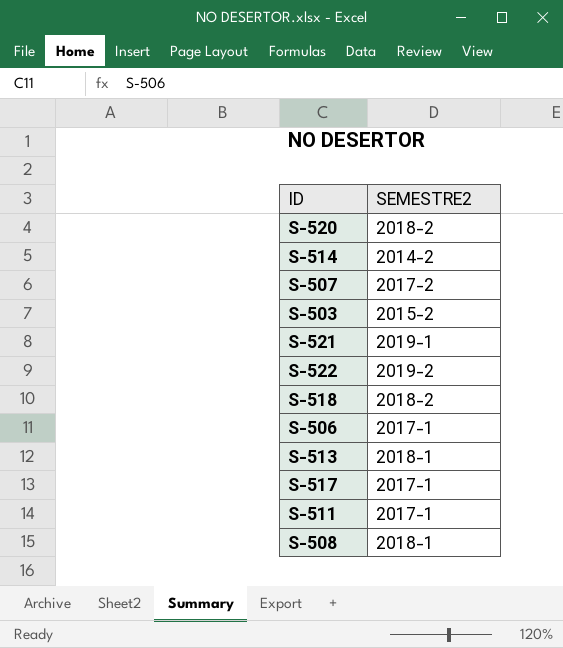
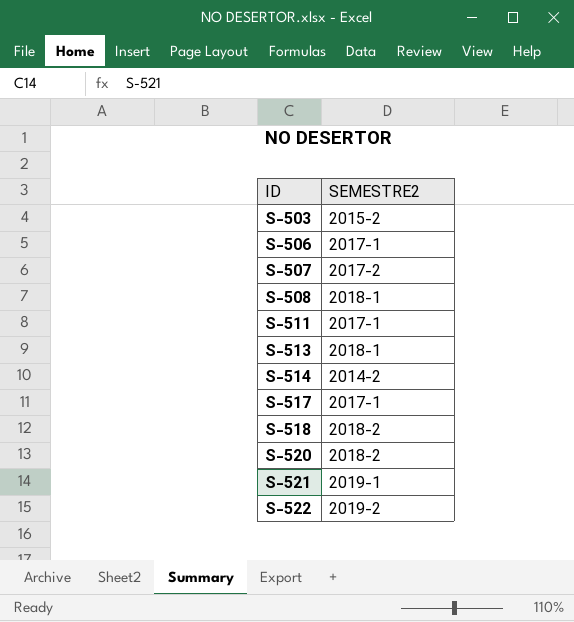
row order: none -> ID ascending

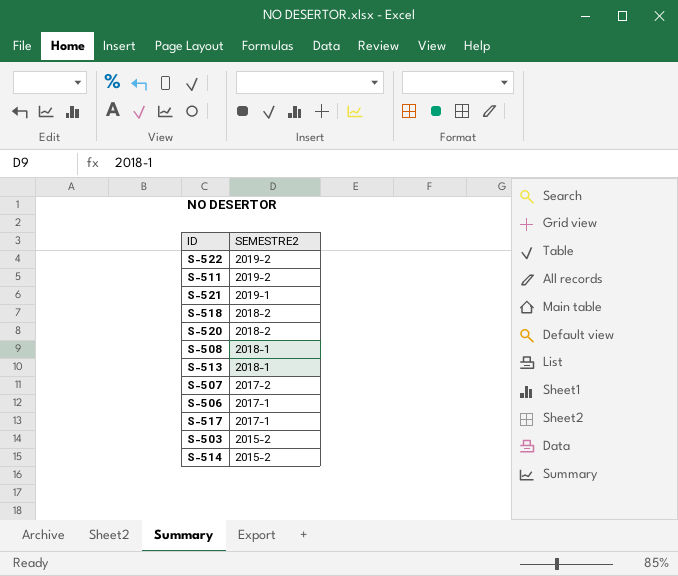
row order: ID ascending -> SEMESTRE2 descending
S-511 | SEMESTRE2: 2017-1 -> 2019-2
S-514 | SEMESTRE2: 2014-2 -> 2015-2

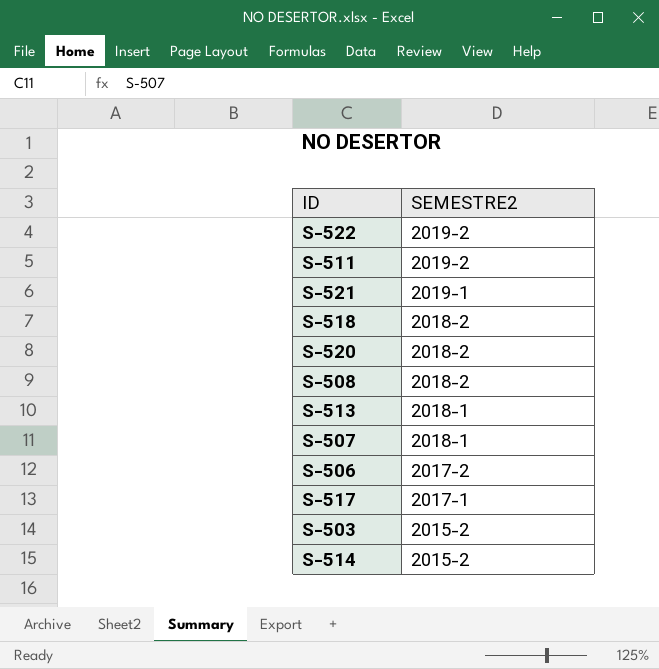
S-508 | SEMESTRE2: 2018-1 -> 2018-2
S-507 | SEMESTRE2: 2017-2 -> 2018-1
S-506 | SEMESTRE2: 2017-1 -> 2017-2

